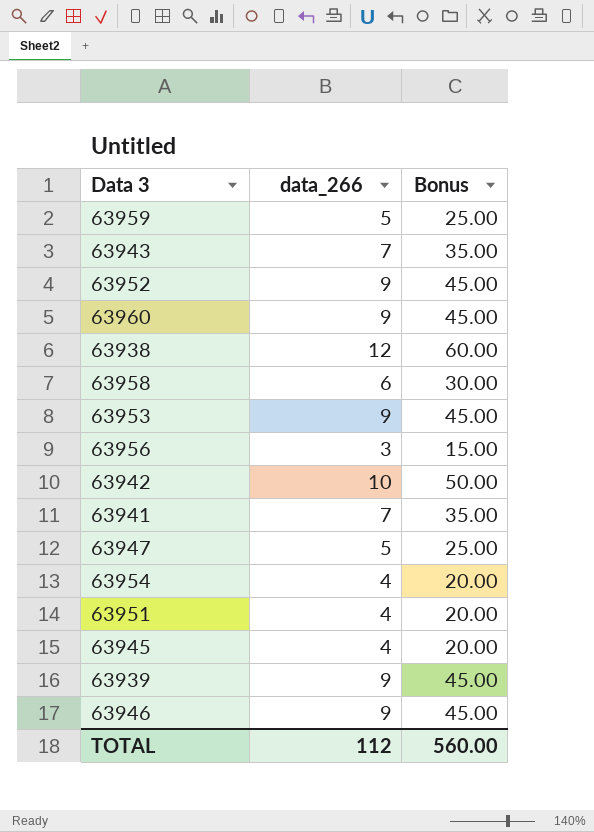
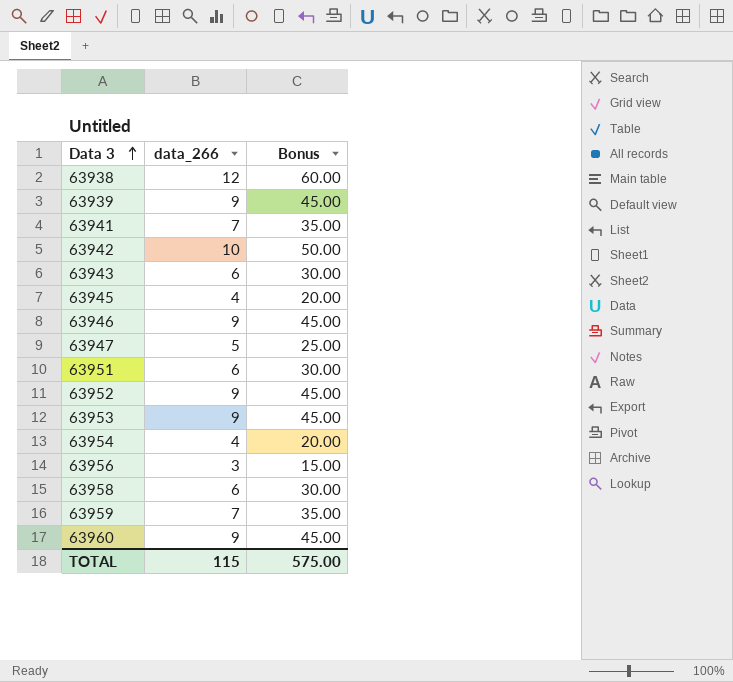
row order: none -> Data 3 ascending
63943 | data_266: 7 -> 6
63943 | Bonus: 35.00 -> 30.00
63951 | data_266: 4 -> 6
63951 | Bonus: 20.00 -> 30.00
63959 | data_266: 5 -> 7
63959 | Bonus: 25.00 -> 35.00
TOTAL | data_266: 112 -> 115
TOTAL | Bonus: 560.00 -> 575.00

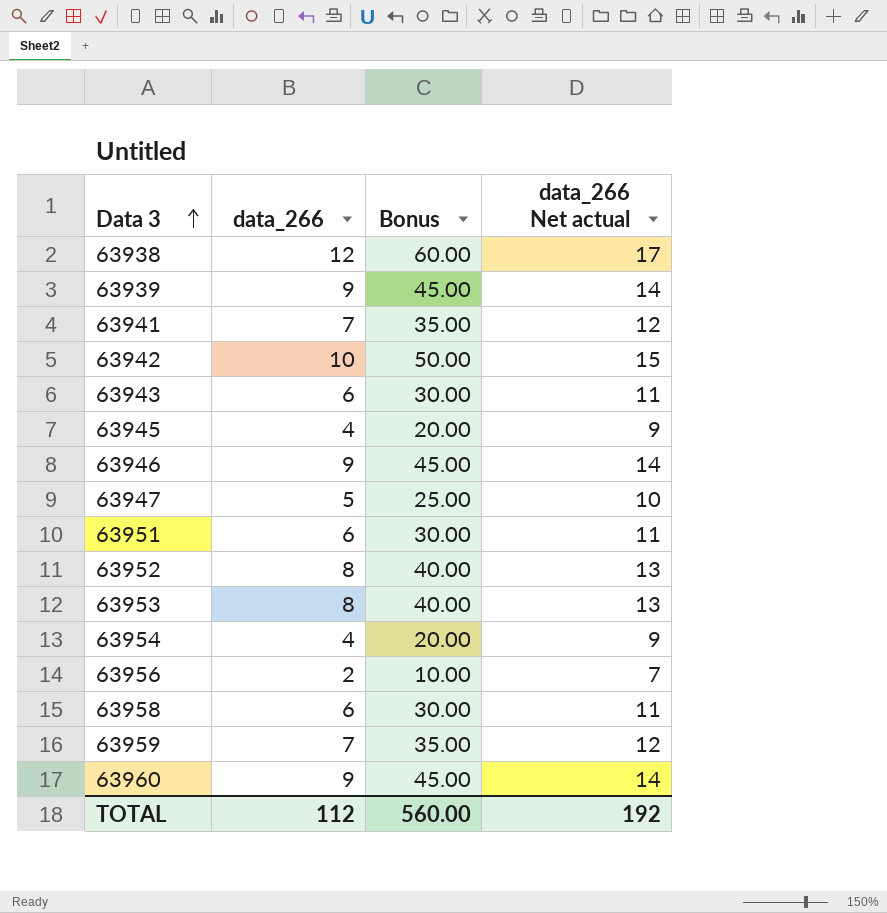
column data_266 Net actual | formula: none -> [data_266] + 5
63952 | data_266: 9 -> 8
63952 | Bonus: 45.00 -> 40.00
63953 | data_266: 9 -> 8
63953 | Bonus: 45.00 -> 40.00
63956 | data_266: 3 -> 2
63956 | Bonus: 15.00 -> 10.00
TOTAL | data_266: 115 -> 112
TOTAL | Bonus: 575.00 -> 560.00

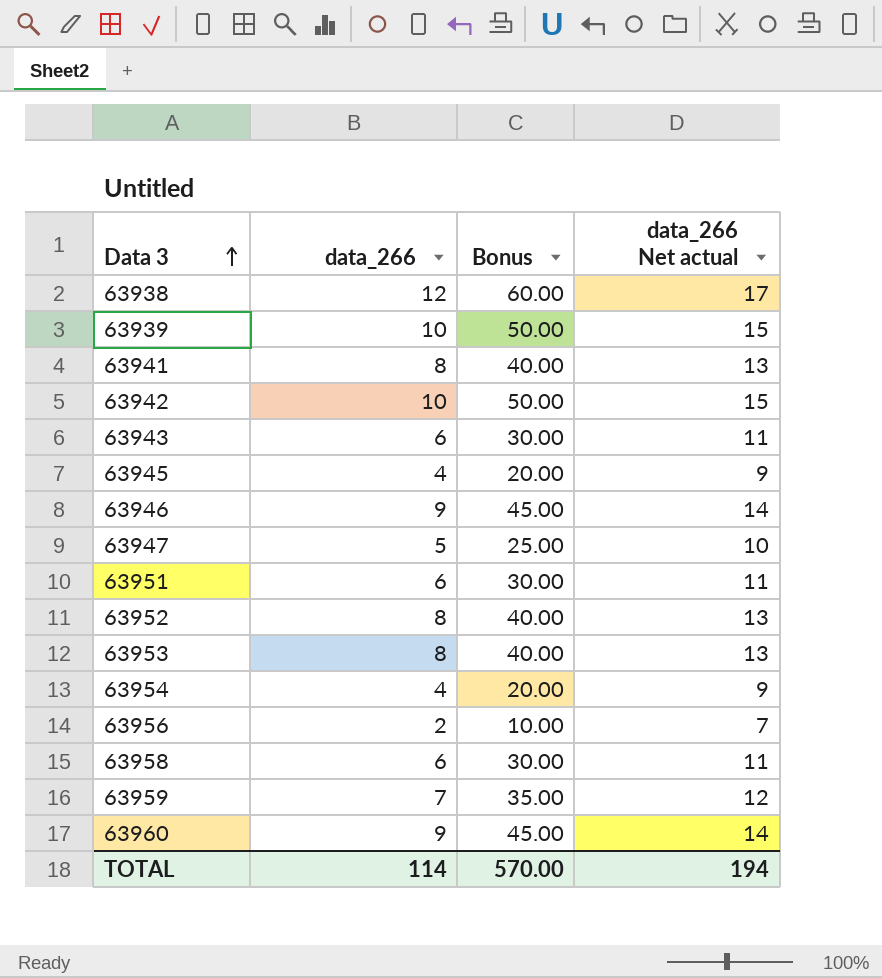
63939 | data_266: 9 -> 10
63939 | Bonus: 45.00 -> 50.00
63939 | data_266 Net actual: 14 -> 15
63941 | data_266: 7 -> 8
63941 | Bonus: 35.00 -> 40.00
63941 | data_266 Net actual: 12 -> 13
TOTAL | data_266: 112 -> 114
TOTAL | Bonus: 560.00 -> 570.00
TOTAL | data_266 Net actual: 192 -> 194

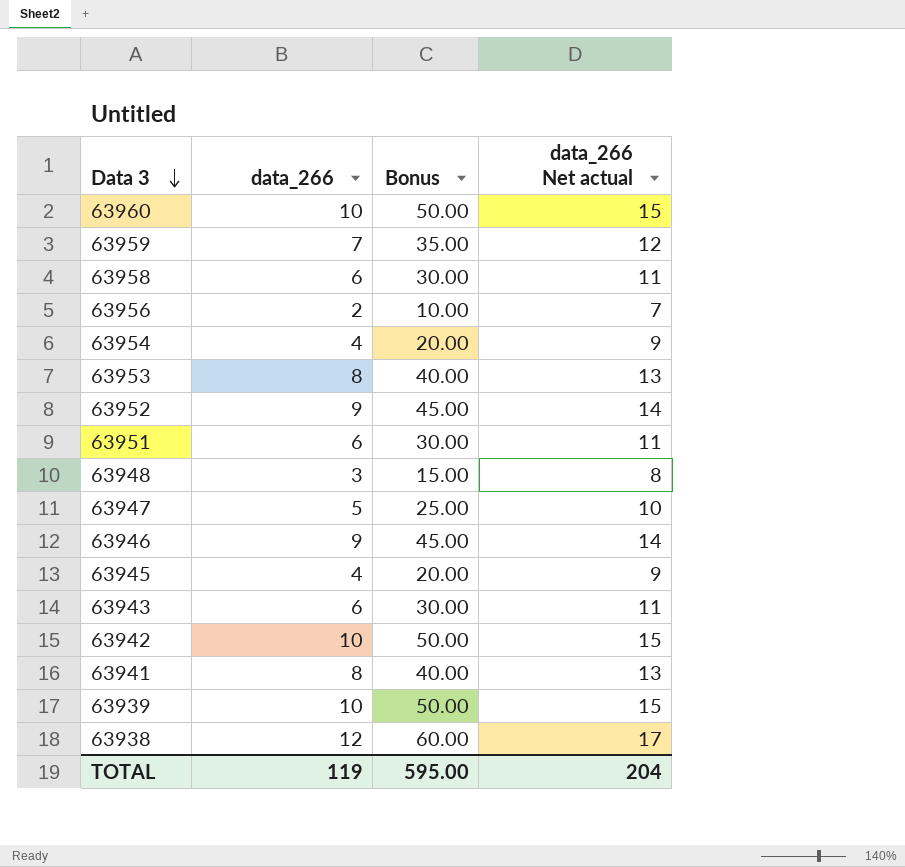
row order: Data 3 ascending -> Data 3 descending
63960 | data_266: 9 -> 10
63960 | Bonus: 45.00 -> 50.00
63960 | data_266 Net actual: 14 -> 15
63952 | data_266: 8 -> 9
63952 | Bonus: 40.00 -> 45.00
63952 | data_266 Net actual: 13 -> 14
row 63948: none -> 3 | 15.00 | 8
TOTAL | data_266: 114 -> 119
TOTAL | Bonus: 570.00 -> 595.00
TOTAL | data_266 Net actual: 194 -> 204

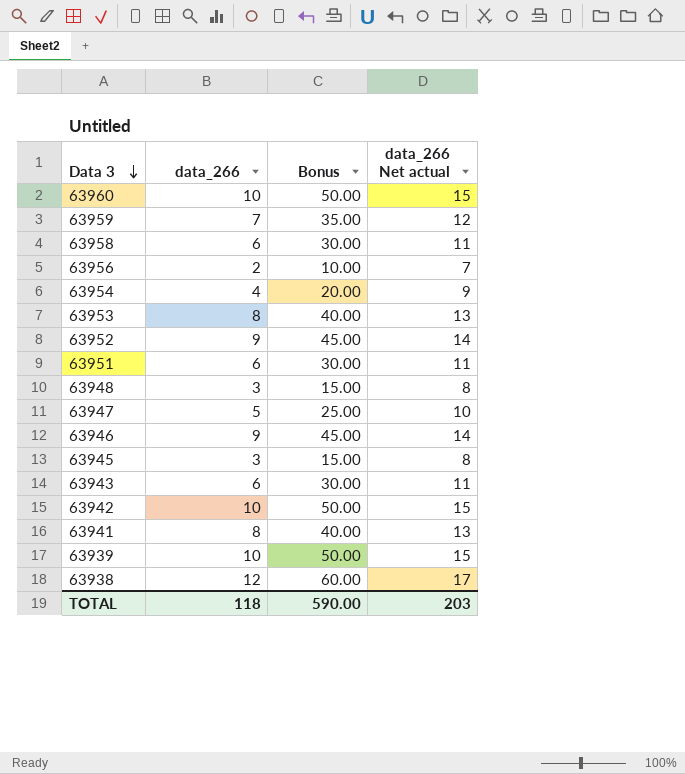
63945 | data_266: 4 -> 3
63945 | Bonus: 20.00 -> 15.00
63945 | data_266 Net actual: 9 -> 8
TOTAL | data_266: 119 -> 118
TOTAL | Bonus: 595.00 -> 590.00
TOTAL | data_266 Net actual: 204 -> 203

